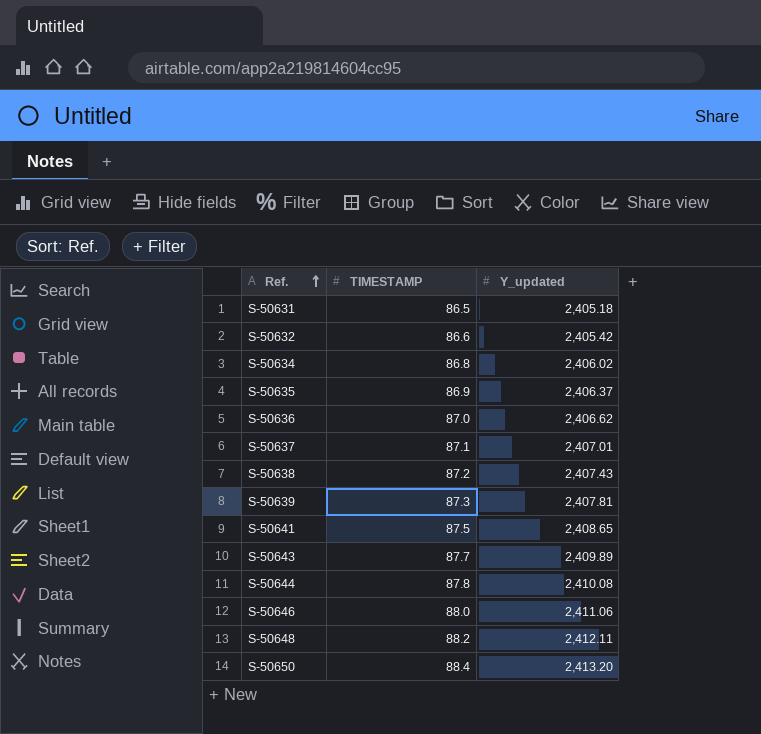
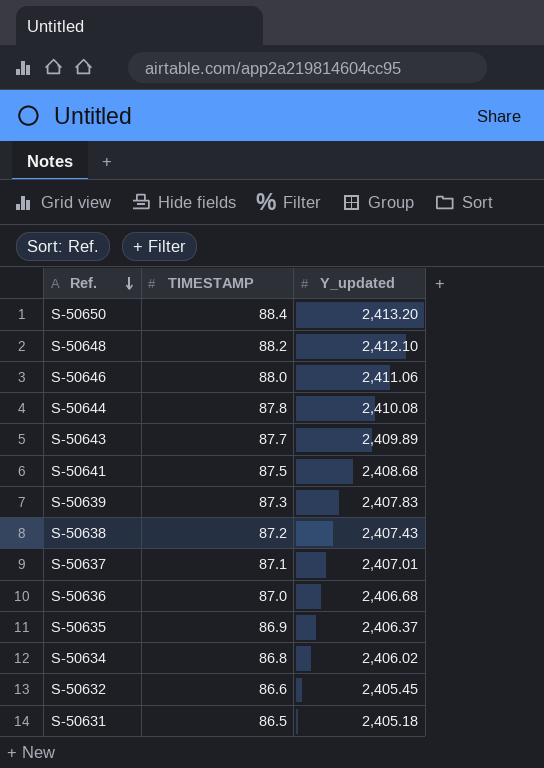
row order: Ref. ascending -> Ref. descending
S-50648 | Y_updated: 2,412.11 -> 2,412.10
S-50641 | Y_updated: 2,408.65 -> 2,408.68
S-50639 | Y_updated: 2,407.81 -> 2,407.83
S-50636 | Y_updated: 2,406.62 -> 2,406.68
S-50632 | Y_updated: 2,405.42 -> 2,405.45

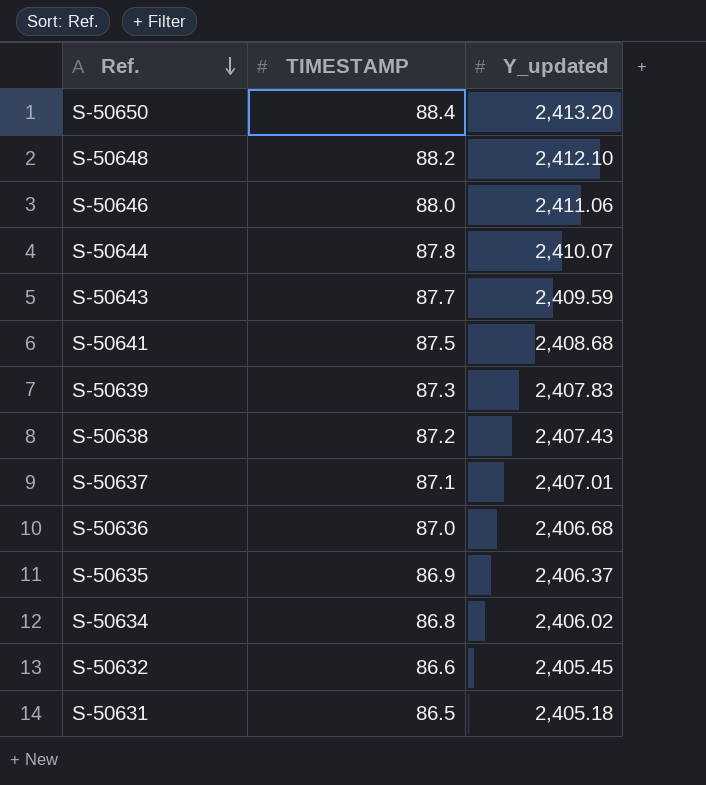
S-50644 | Y_updated: 2,410.08 -> 2,410.07
S-50643 | Y_updated: 2,409.89 -> 2,409.59

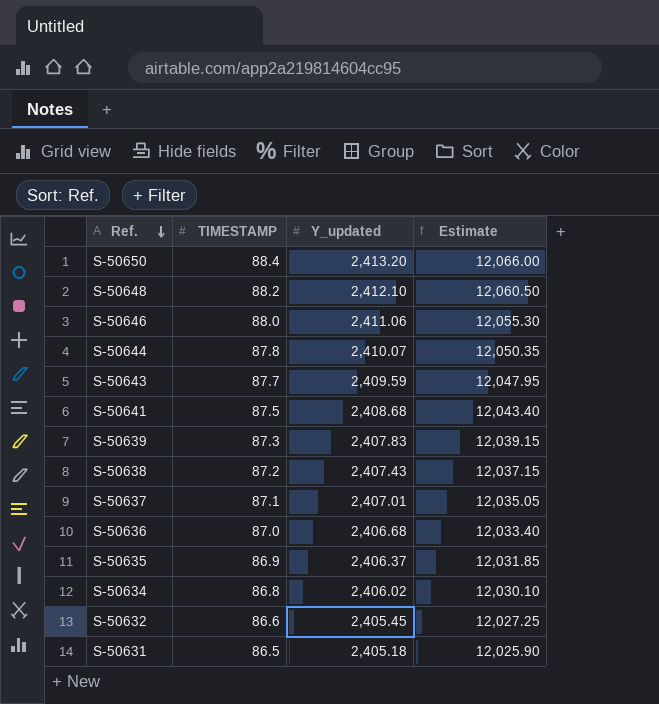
column Estimate | formula: none -> [Y_updated] * 5

